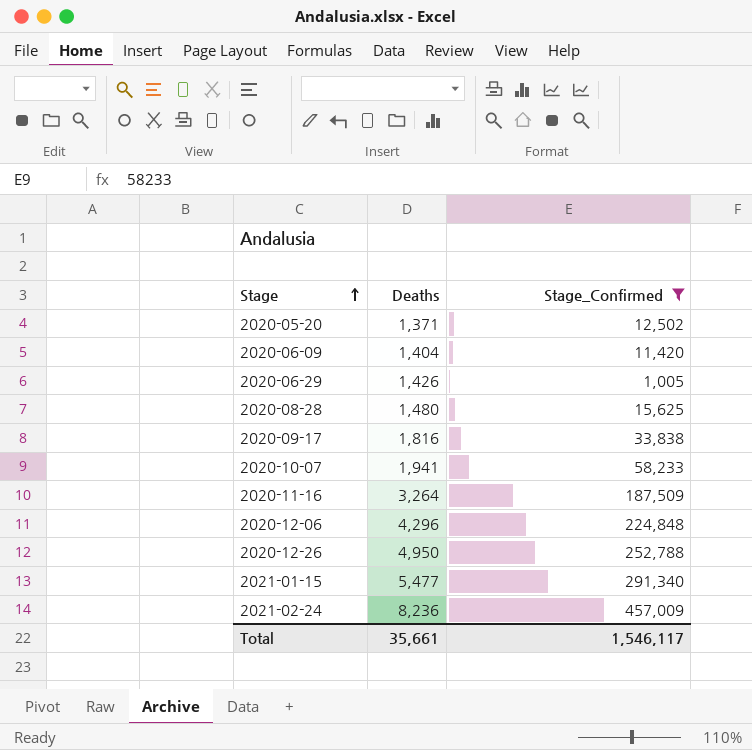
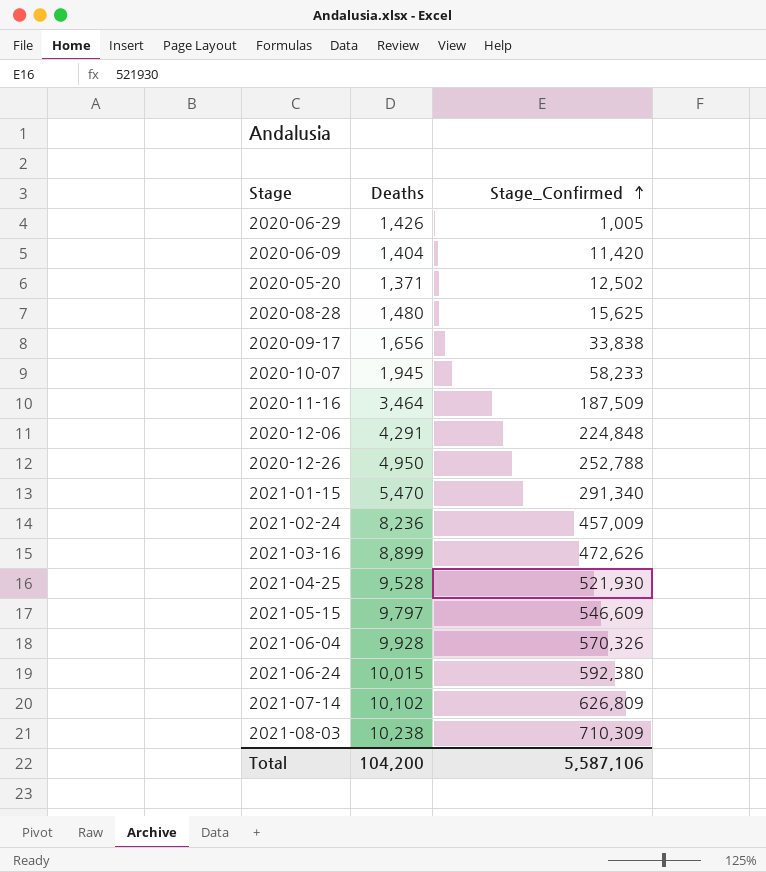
filter: Stage_Confirmed <= 457,009 -> none
row order: Stage ascending -> Stage_Confirmed ascending
2020-09-17 | Deaths: 1,816 -> 1,656
2020-10-07 | Deaths: 1,941 -> 1,945
2020-11-16 | Deaths: 3,264 -> 3,464
2020-12-06 | Deaths: 4,296 -> 4,291
2021-01-15 | Deaths: 5,477 -> 5,470
Total | Deaths: 35,661 -> 104,200
Total | Stage_Confirmed: 1,546,117 -> 5,587,106

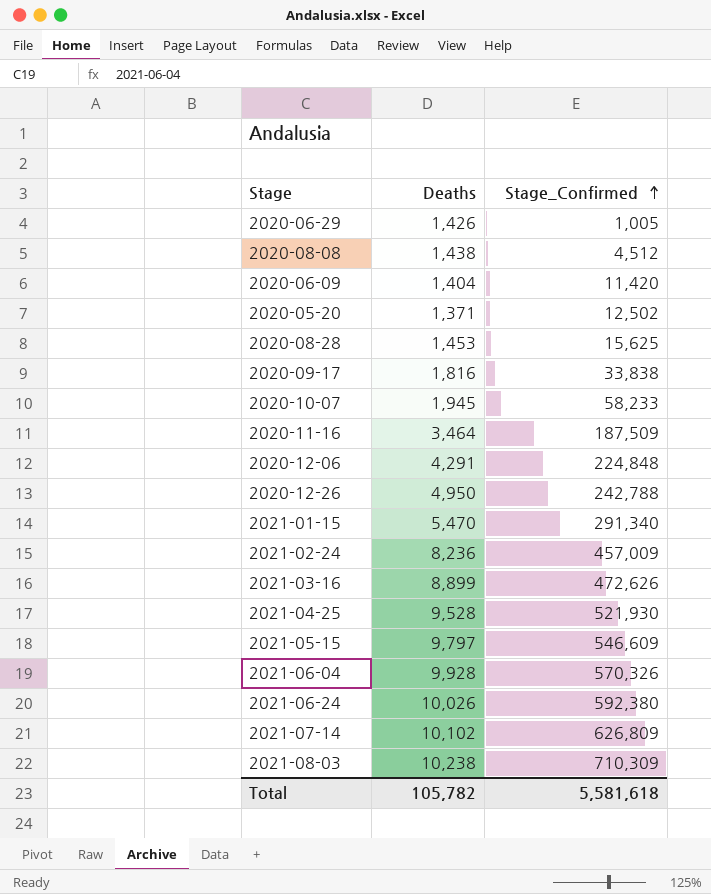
row 2020-08-08: none -> 1,438 | 4,512
2020-08-28 | Deaths: 1,480 -> 1,453
2020-09-17 | Deaths: 1,656 -> 1,816
2020-12-26 | Stage_Confirmed: 252,788 -> 242,788
2021-06-24 | Deaths: 10,015 -> 10,026
Total | Deaths: 104,200 -> 105,782
Total | Stage_Confirmed: 5,587,106 -> 5,581,618

